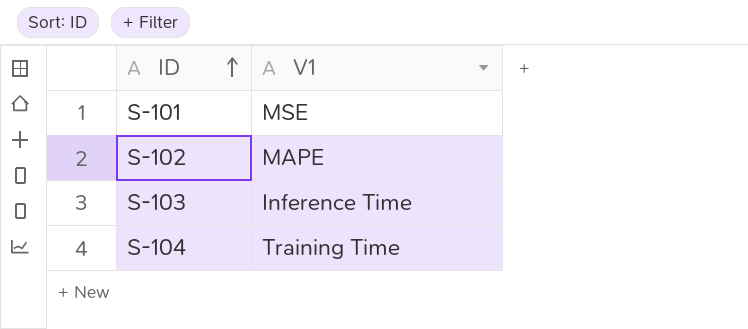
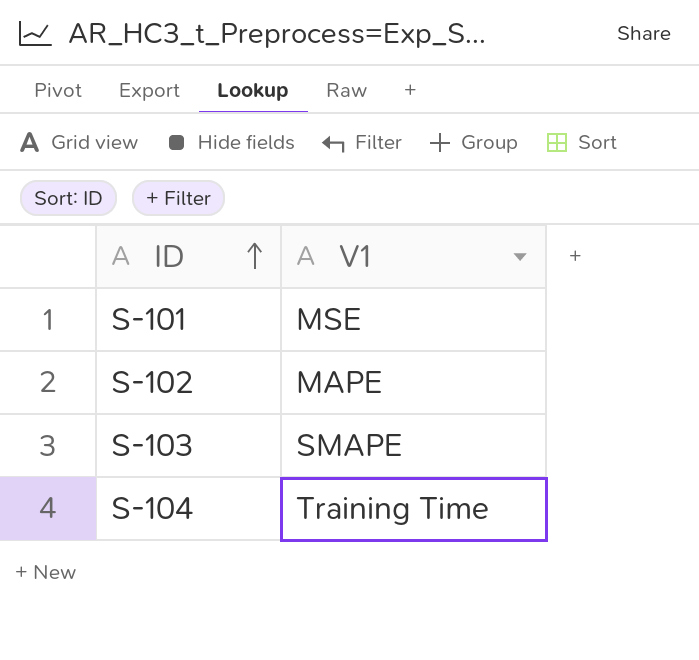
S-103 | V1: Inference Time -> SMAPE

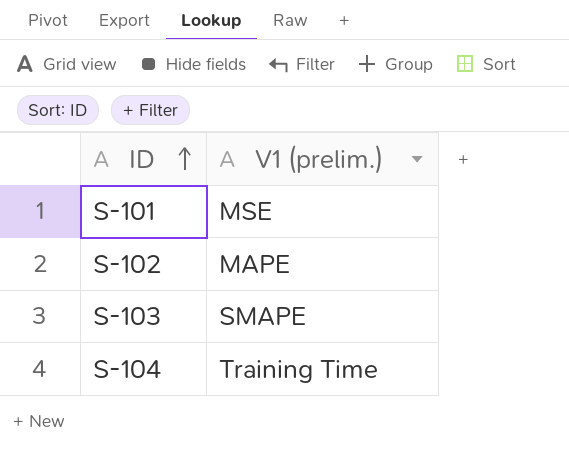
column name: V1 -> V1 (prelim.)

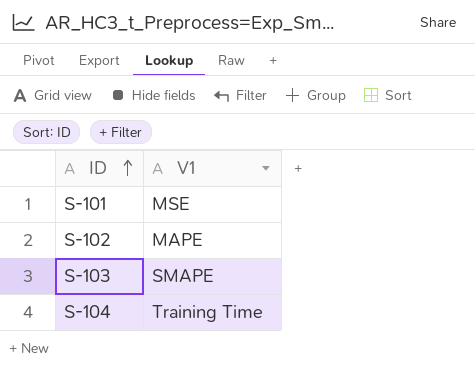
column name: V1 (prelim.) -> V1

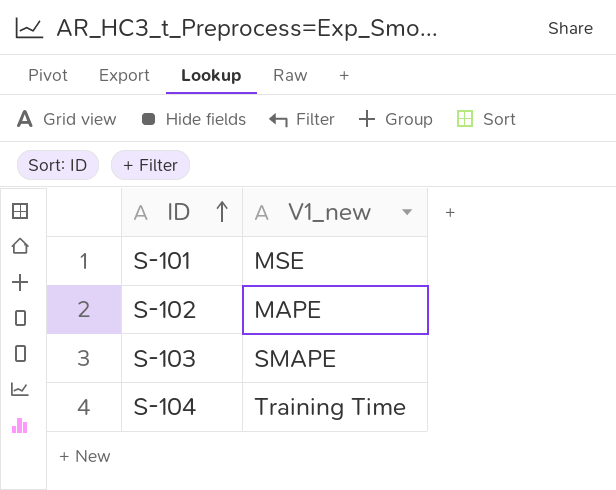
column name: V1 -> V1_new

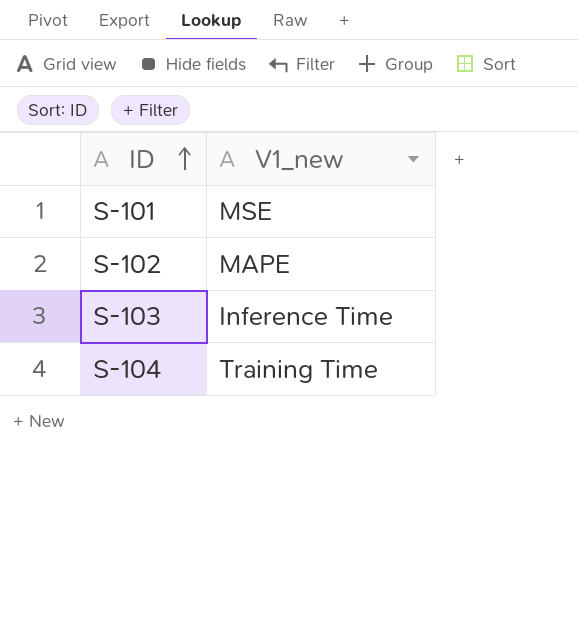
S-103 | V1_new: SMAPE -> Inference Time

